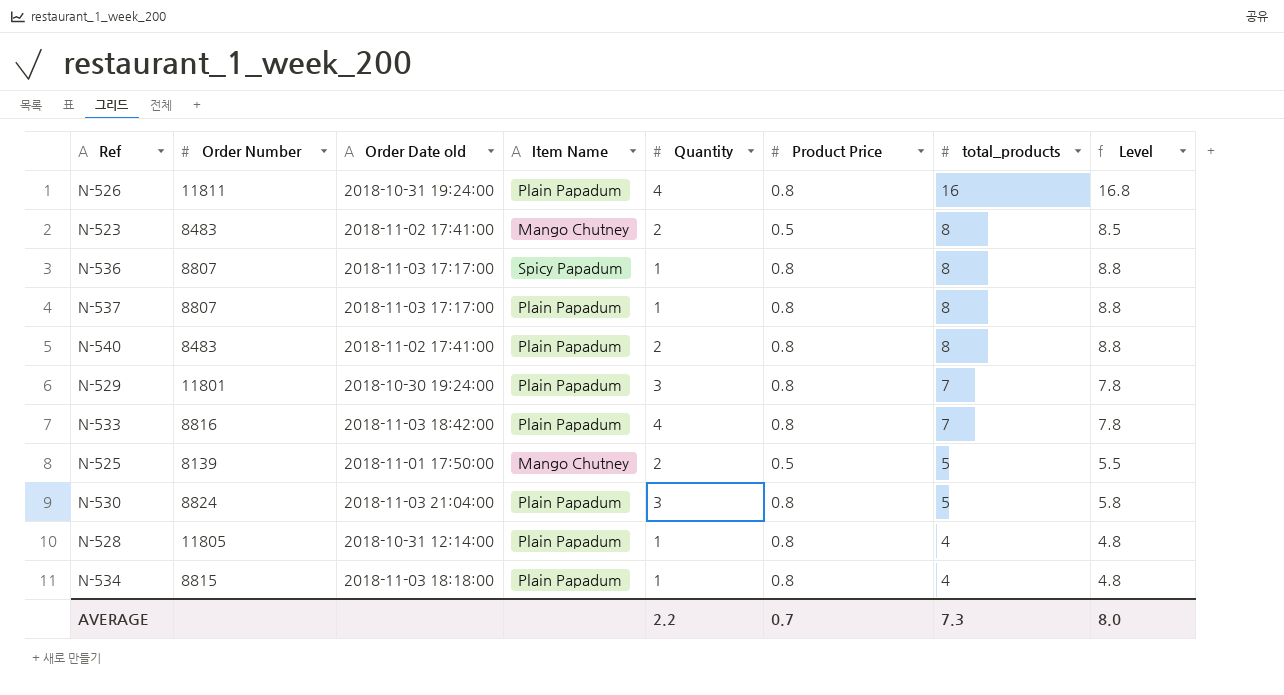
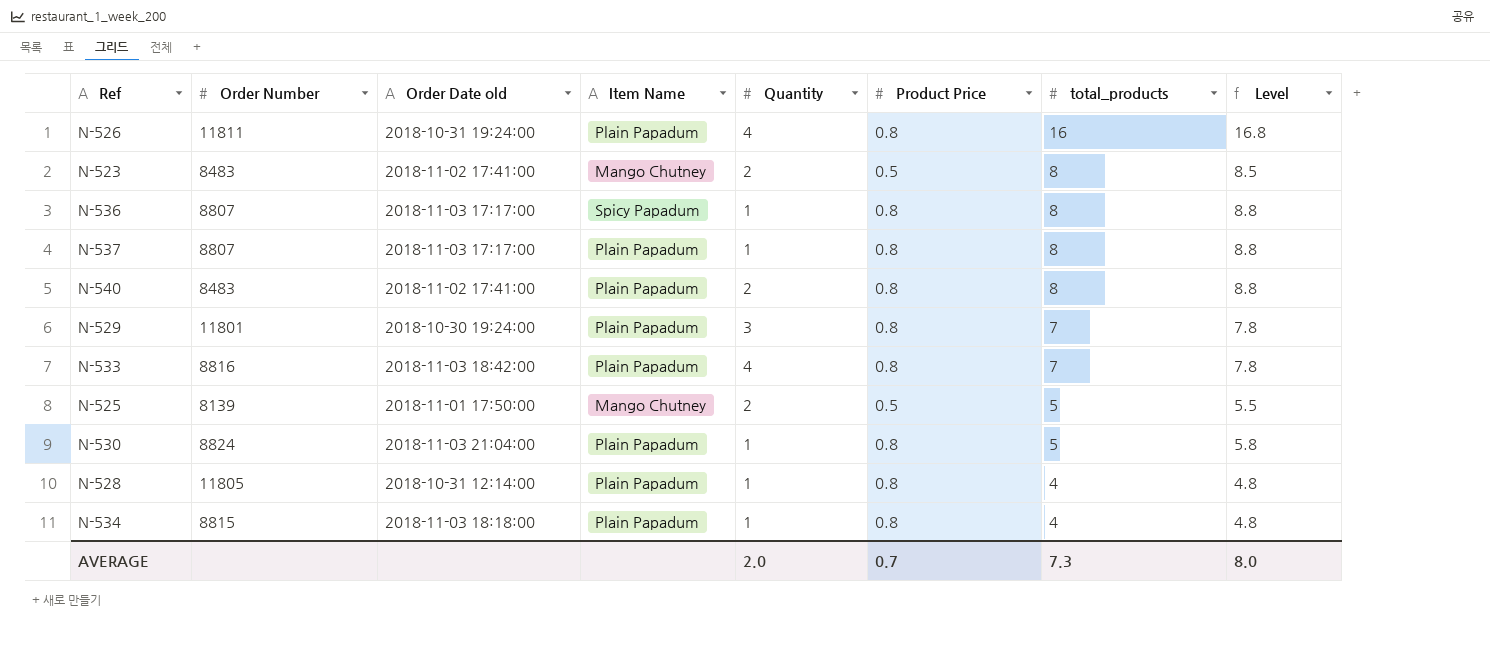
N-530 | Quantity: 3 -> 1
AVERAGE | Quantity: 2.2 -> 2.0

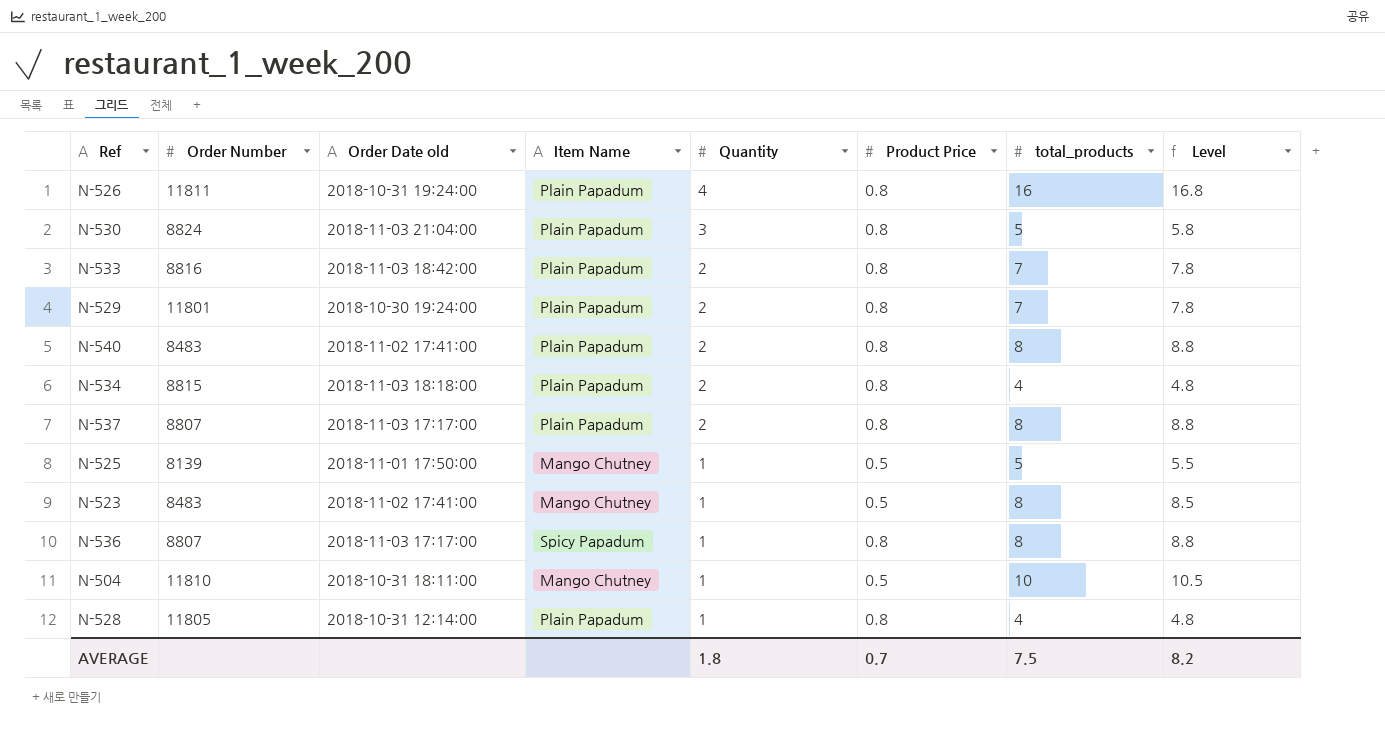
row order: total_products descending -> Quantity descending
N-530 | Quantity: 1 -> 3
N-533 | Quantity: 4 -> 2
N-529 | Quantity: 3 -> 2
N-534 | Quantity: 1 -> 2
N-537 | Quantity: 1 -> 2
N-525 | Quantity: 2 -> 1
N-523 | Quantity: 2 -> 1
row N-504: none -> 11810 | 2018-10-31 18:11:00 | Mango Chutney | 1 | 0.5 | 10 | 10.5
AVERAGE | Quantity: 2.0 -> 1.8
AVERAGE | total_products: 7.3 -> 7.5
AVERAGE | Level: 8.0 -> 8.2

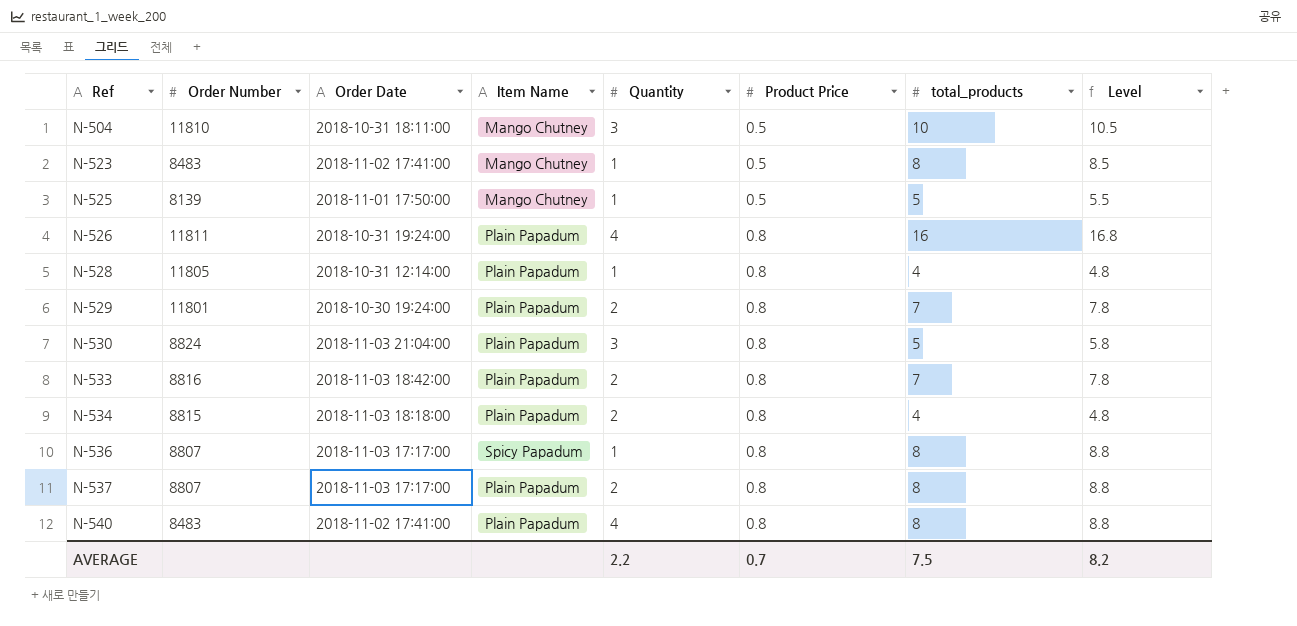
row order: Quantity descending -> Ref ascending
column name: Order Date old -> Order Date
N-504 | Quantity: 1 -> 3
N-540 | Quantity: 2 -> 4
AVERAGE | Quantity: 1.8 -> 2.2

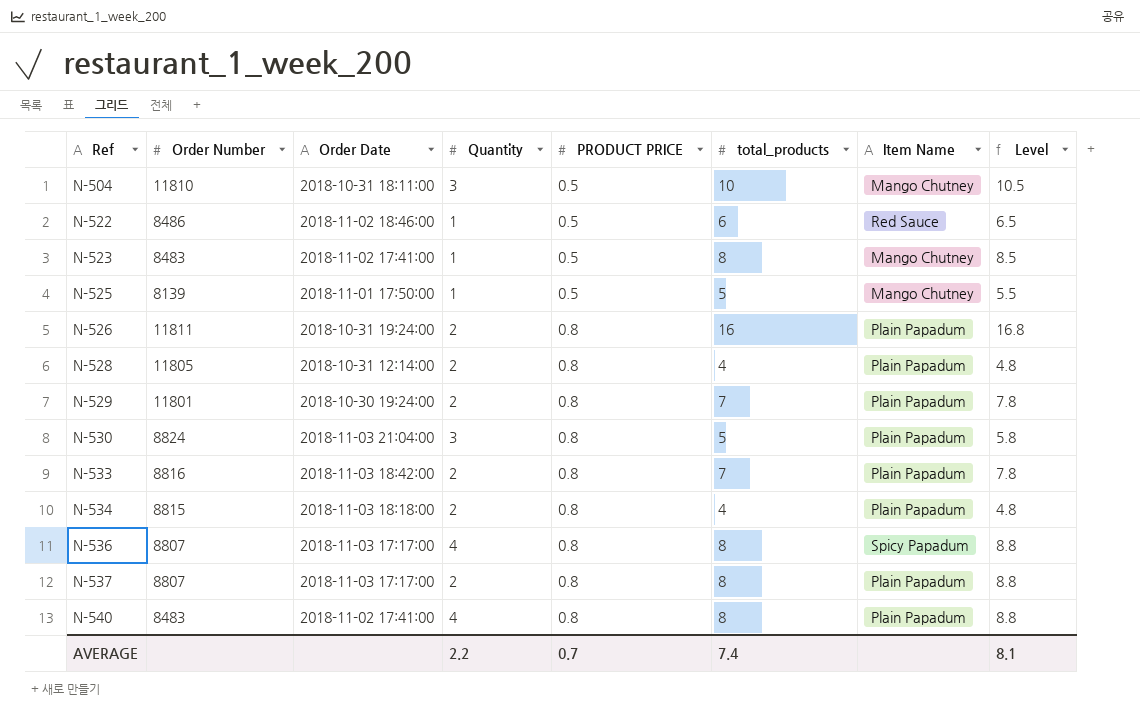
column name: Product Price -> PRODUCT PRICE
column Item Name | position: 4 -> 7
row N-522: none -> 8486 | 2018-11-02 18:46:00 | 1 | 0.5 | 6 | Red Sauce | 6.5
N-526 | Quantity: 4 -> 2
N-528 | Quantity: 1 -> 2
N-536 | Quantity: 1 -> 4
AVERAGE | total_products: 7.5 -> 7.4
AVERAGE | Level: 8.2 -> 8.1

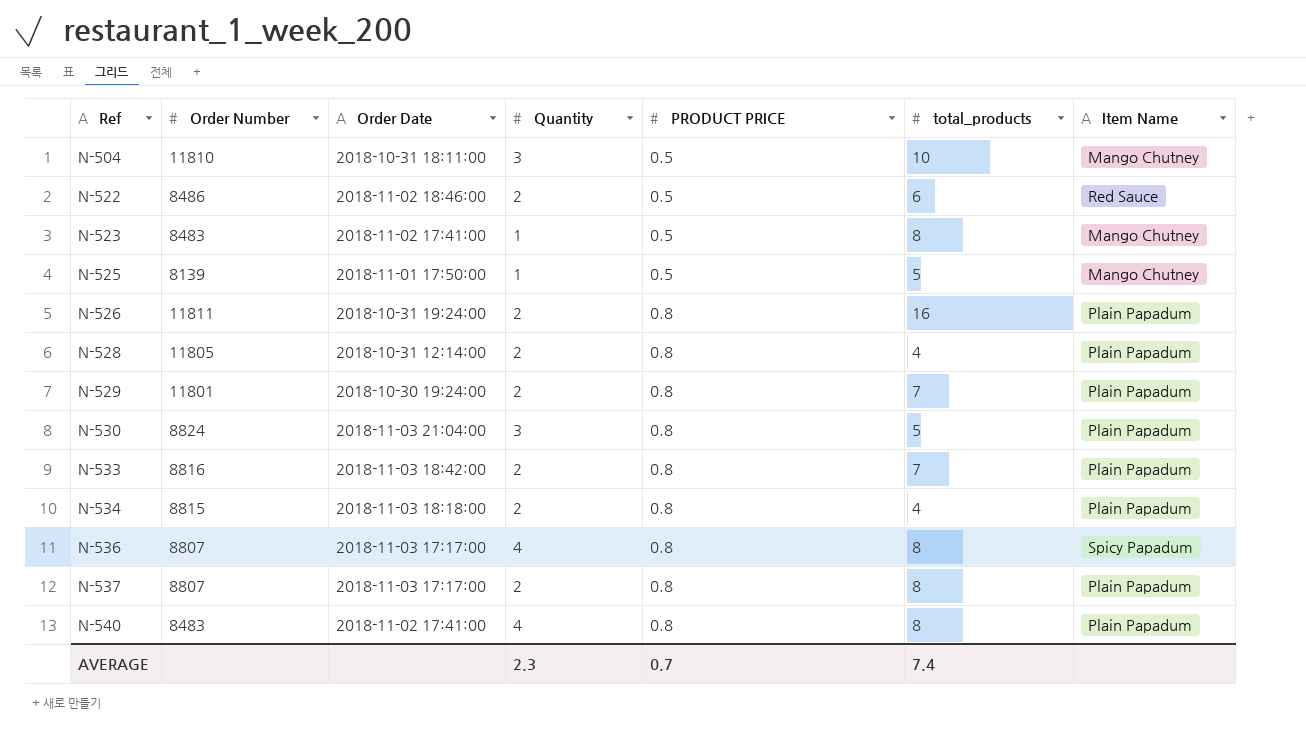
column Level | formula: [PRODUCT PRICE] + [total_products] -> none
N-522 | Quantity: 1 -> 2
AVERAGE | Quantity: 2.2 -> 2.3

